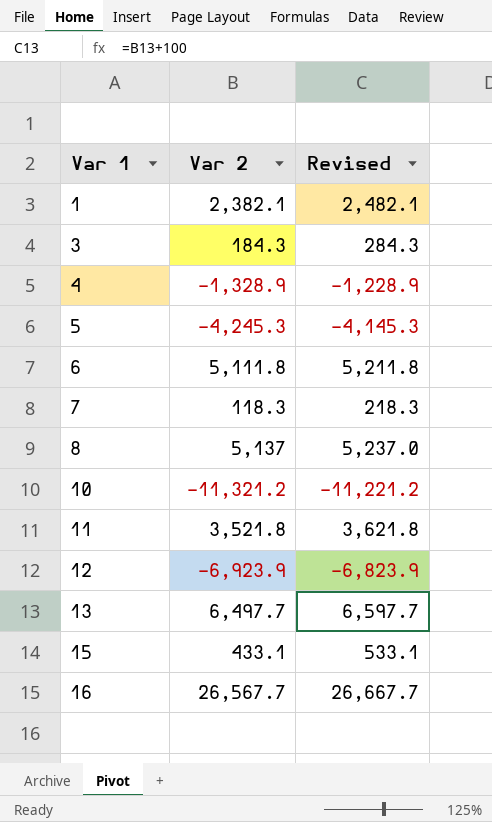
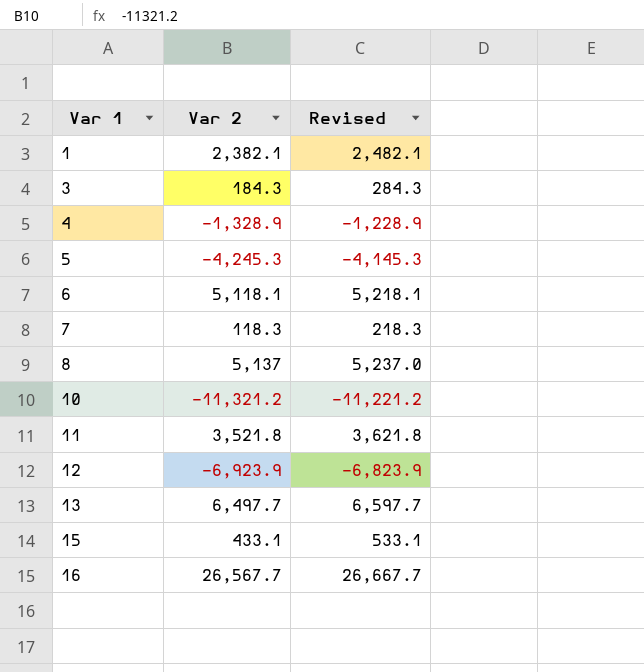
6 | Var 2: 5,111.8 -> 5,118.1
6 | Revised: 5,211.8 -> 5,218.1

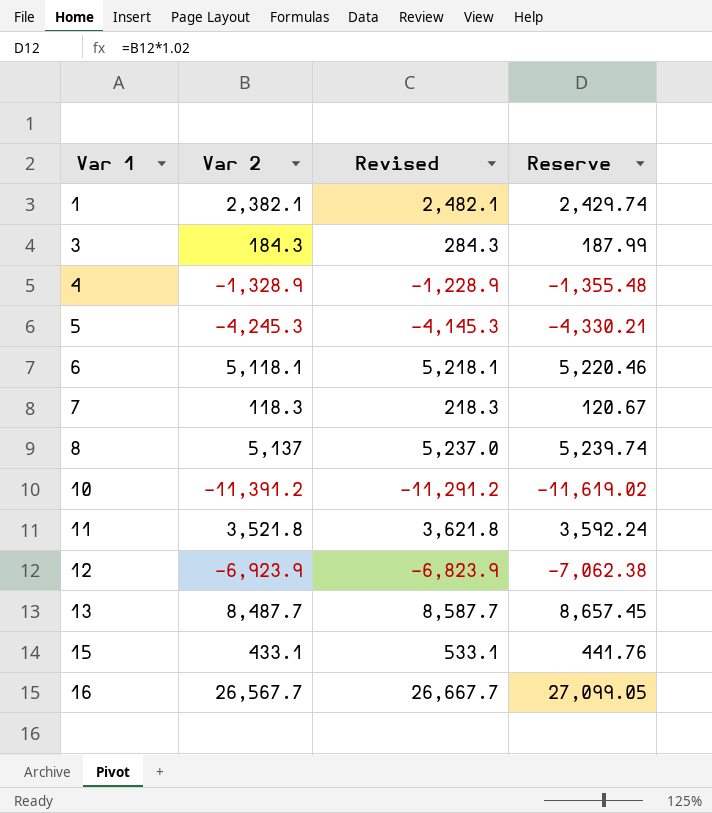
column Reserve | formula: none -> [Var 2] * 1.02
10 | Var 2: -11,321.2 -> -11,391.2
10 | Revised: -11,221.2 -> -11,291.2
13 | Var 2: 6,497.7 -> 8,487.7
13 | Revised: 6,597.7 -> 8,587.7

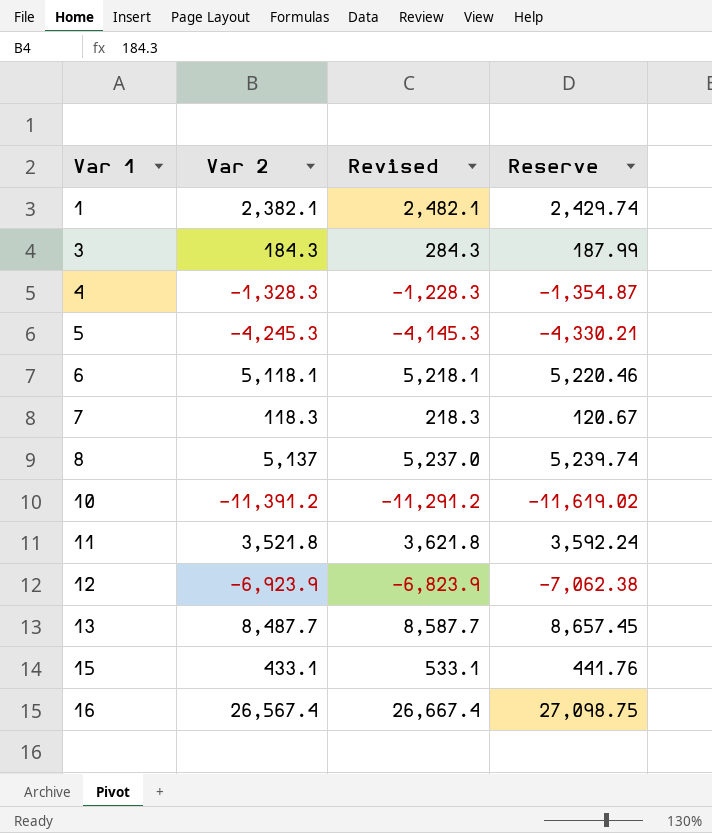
4 | Var 2: -1,328.9 -> -1,328.3
4 | Revised: -1,228.9 -> -1,228.3
4 | Reserve: -1,355.48 -> -1,354.87
16 | Var 2: 26,567.7 -> 26,567.4
16 | Revised: 26,667.7 -> 26,667.4
16 | Reserve: 27,099.05 -> 27,098.75

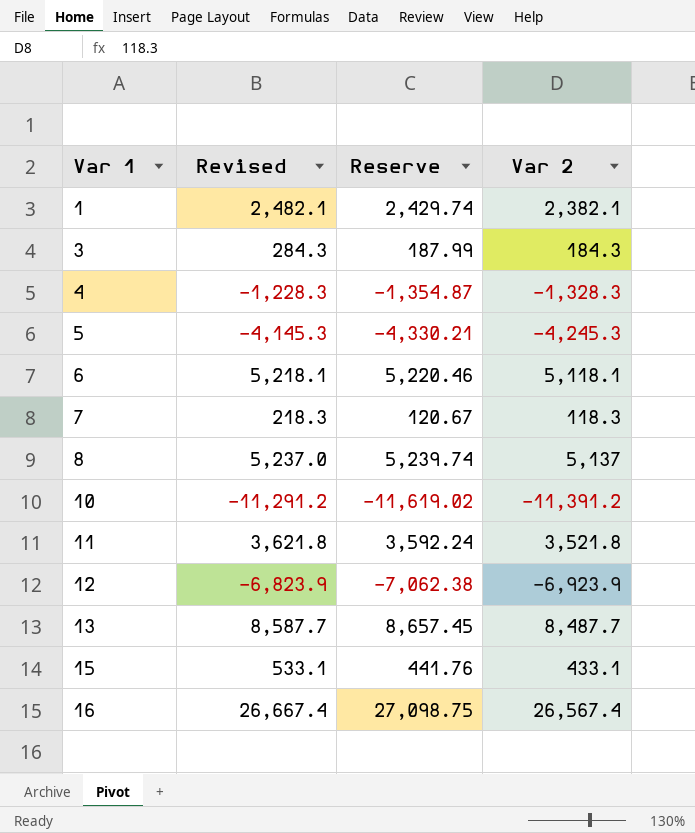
column Var 2 | position: 2 -> 4

